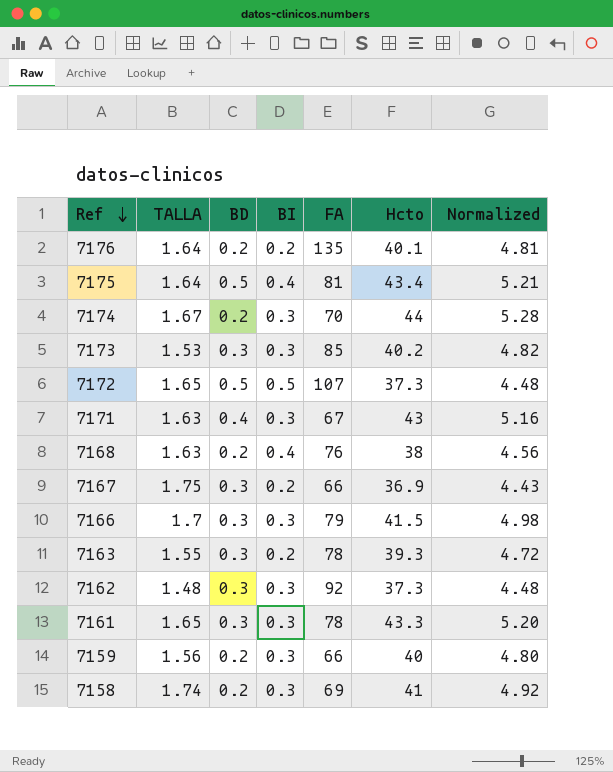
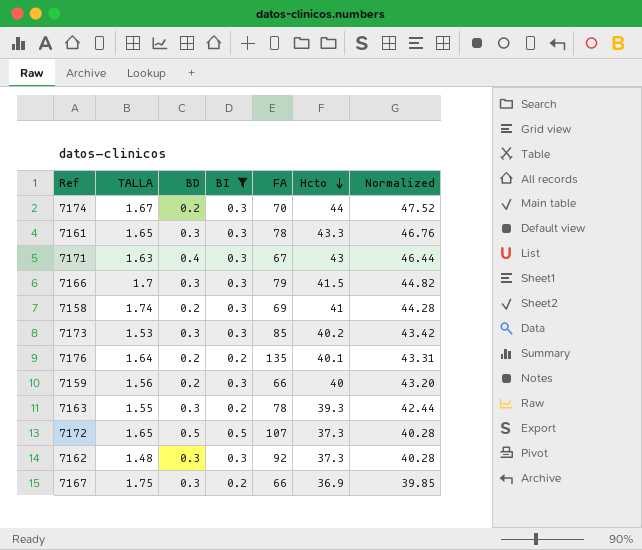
filter: none -> BI != 0.4
row order: Ref descending -> Hcto descending
column Normalized | formula: [Hcto] * 0.12 -> [Hcto] * 1.08

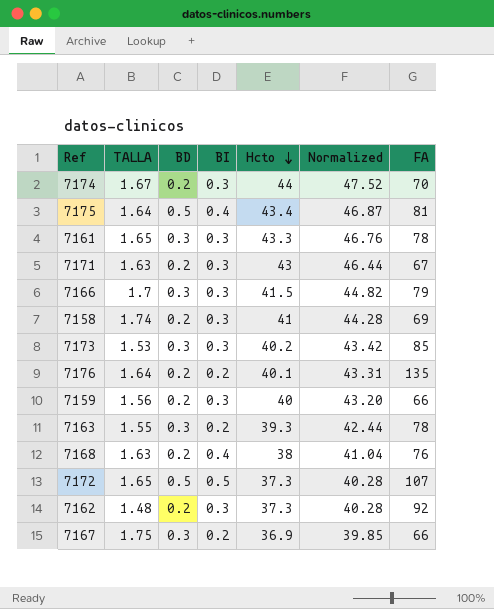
filter: BI != 0.4 -> none
column FA | position: 5 -> 7
7171 | BD: 0.4 -> 0.2
7162 | BD: 0.3 -> 0.2

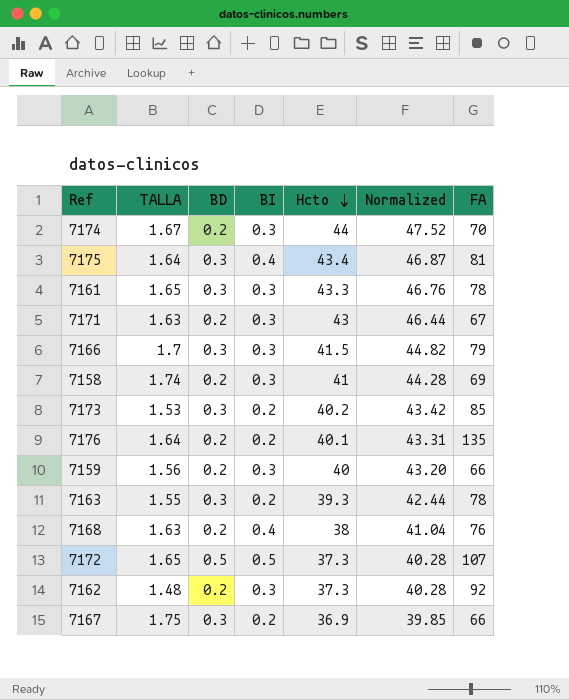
7175 | BD: 0.5 -> 0.3
7173 | BI: 0.3 -> 0.2

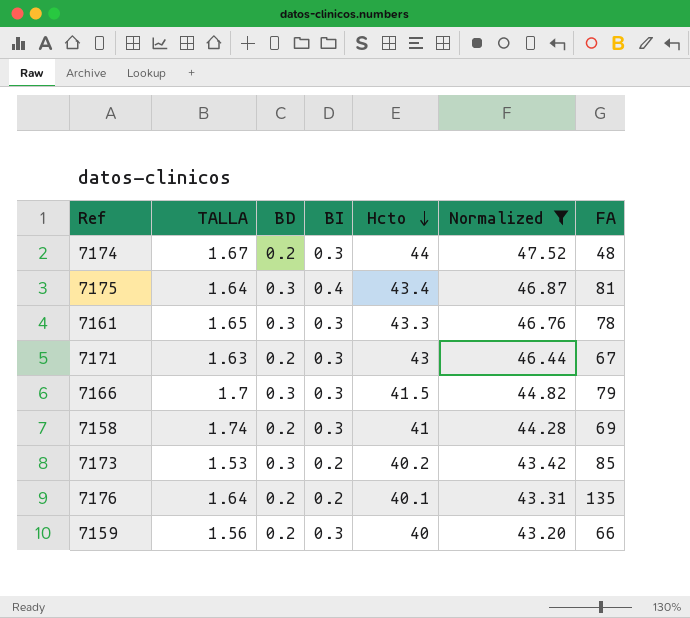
filter: none -> Normalized >= 43.20
7174 | FA: 70 -> 48

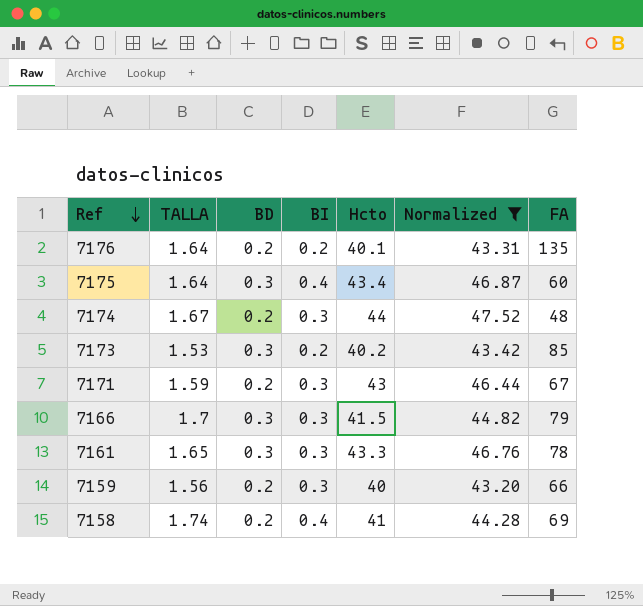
row order: Hcto descending -> Ref descending
7175 | FA: 81 -> 60
7171 | TALLA: 1.63 -> 1.59
7158 | BI: 0.3 -> 0.4

